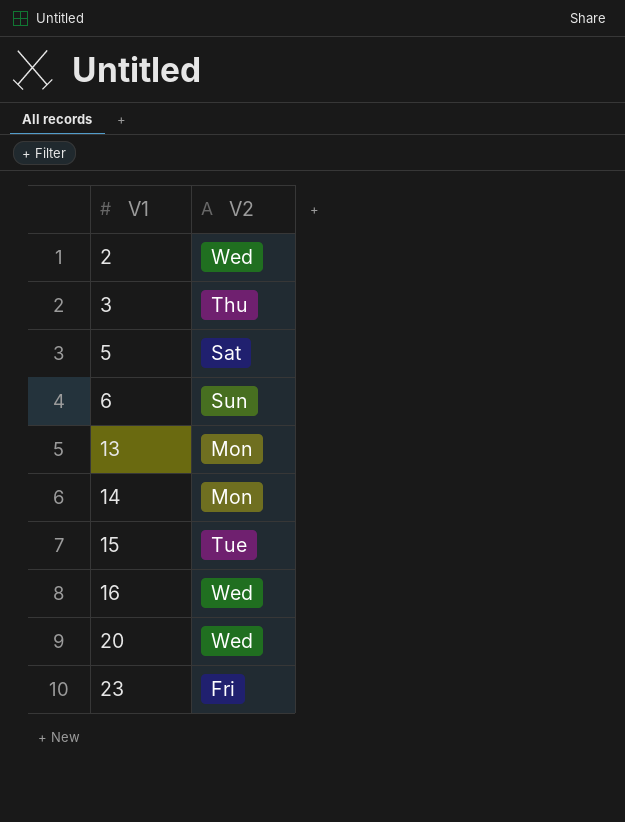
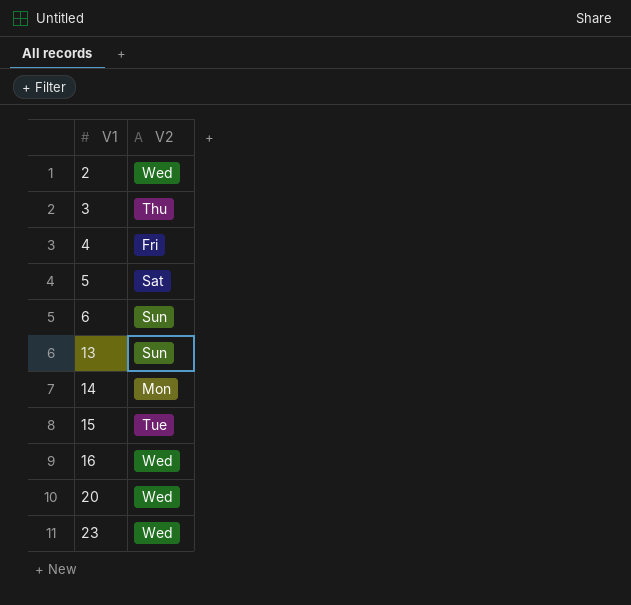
row 4: none -> Fri
13 | V2: Mon -> Sun
23 | V2: Fri -> Wed

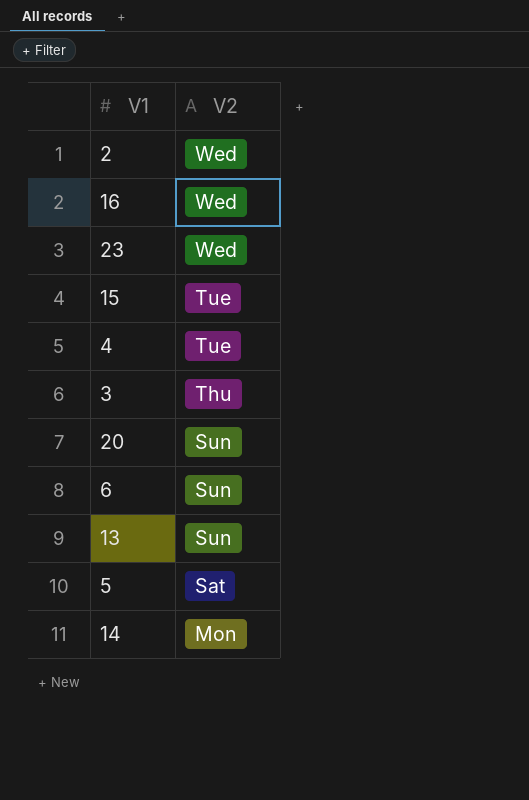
row order: V1 ascending -> V2 descending
4 | V2: Fri -> Tue
20 | V2: Wed -> Sun

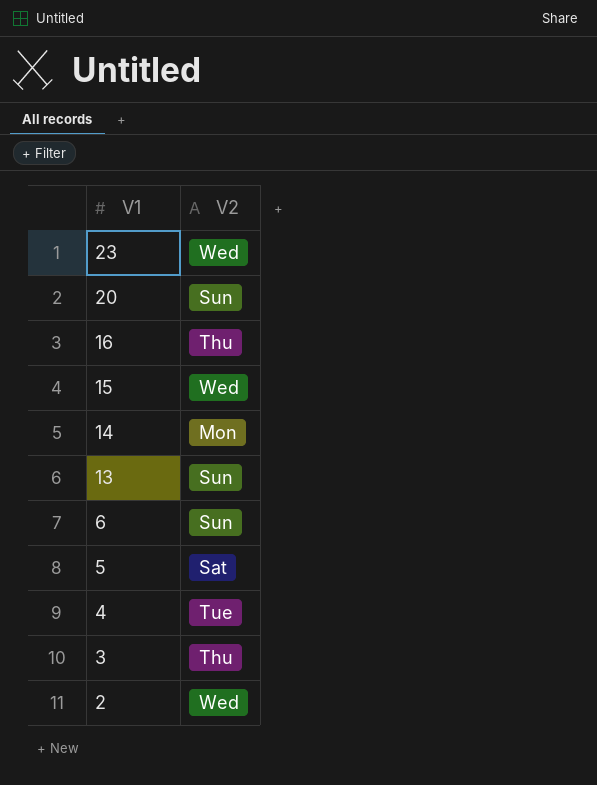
row order: V2 descending -> V1 descending
16 | V2: Wed -> Thu
15 | V2: Tue -> Wed

